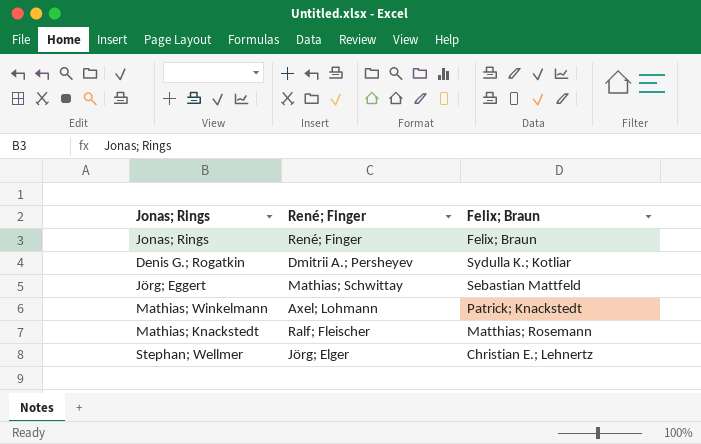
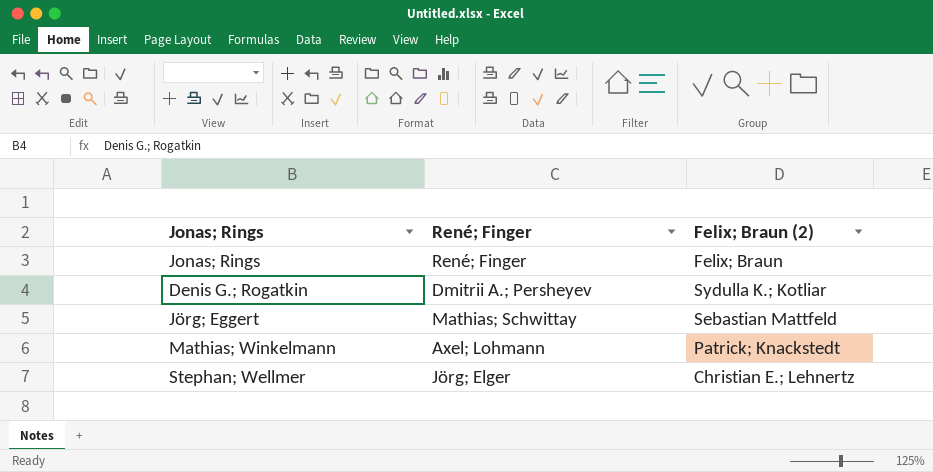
column name: Felix; Braun -> Felix; Braun (2)
row Mathias; Knackstedt: Ralf; Fleischer | Matthias; Rosemann -> none

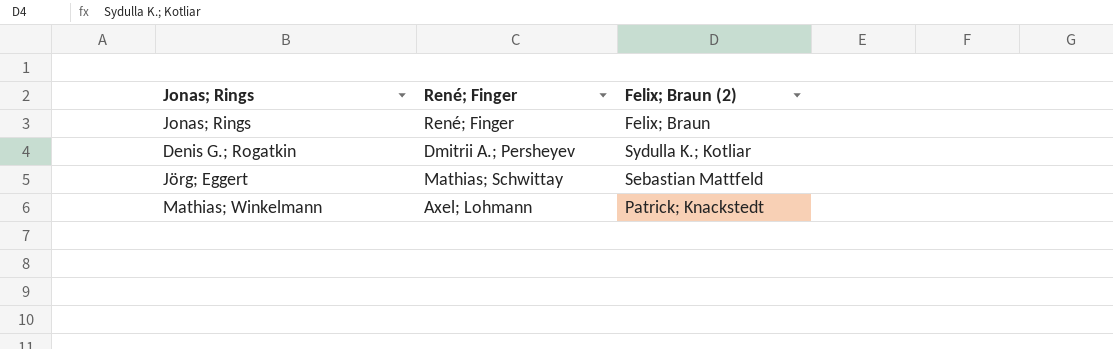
row Stephan; Wellmer: Jörg; Elger | Christian E.; Lehnertz -> none

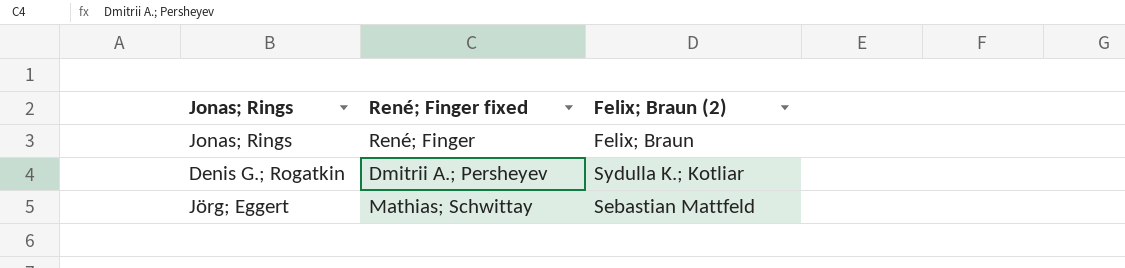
column name: René; Finger -> René; Finger fixed
row Mathias; Winkelmann: Axel; Lohmann | Patrick; Knackstedt -> none

